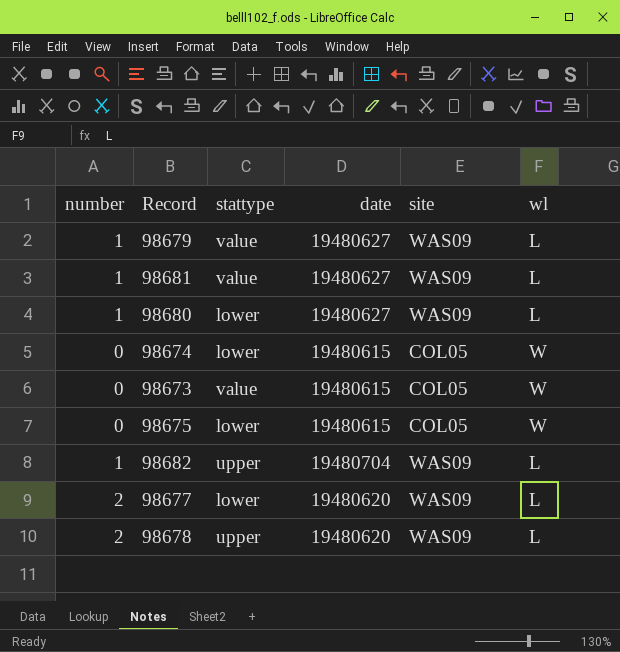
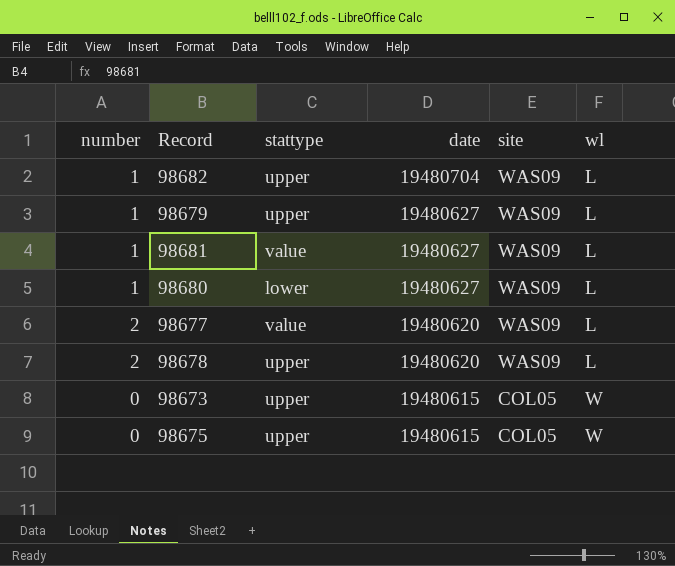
row order: none -> date descending
row 98674: 0 | lower | 19480615 | COL05 | W -> none
98679 | stattype: value -> upper
98677 | stattype: lower -> value
98673 | stattype: value -> upper
98675 | stattype: lower -> upper

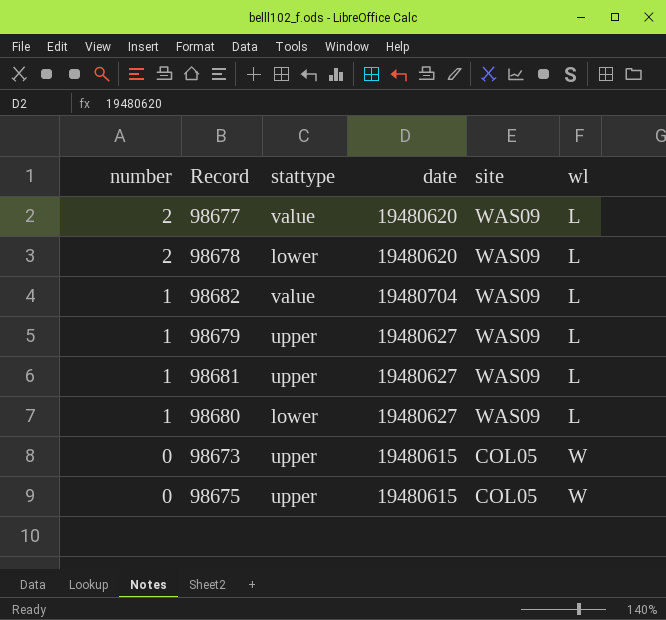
row order: date descending -> number descending
98678 | stattype: upper -> lower
98682 | stattype: upper -> value
98681 | stattype: value -> upper

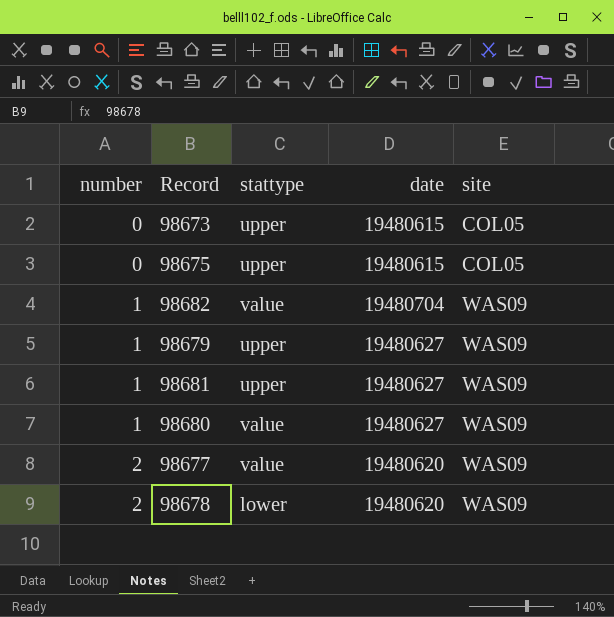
row order: number descending -> number ascending
column wl | position: 6 -> none
98680 | stattype: lower -> value

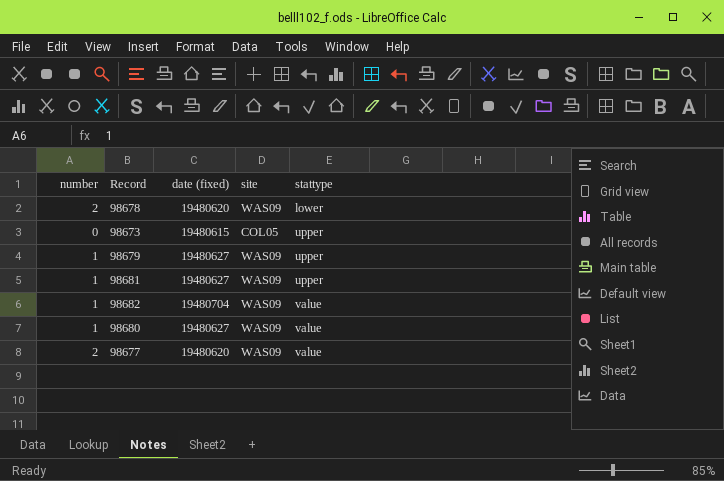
row order: number ascending -> stattype ascending
column name: date -> date (fixed)
column stattype | position: 3 -> 5
row 98675: 0 | upper | 19480615 | COL05 -> none

